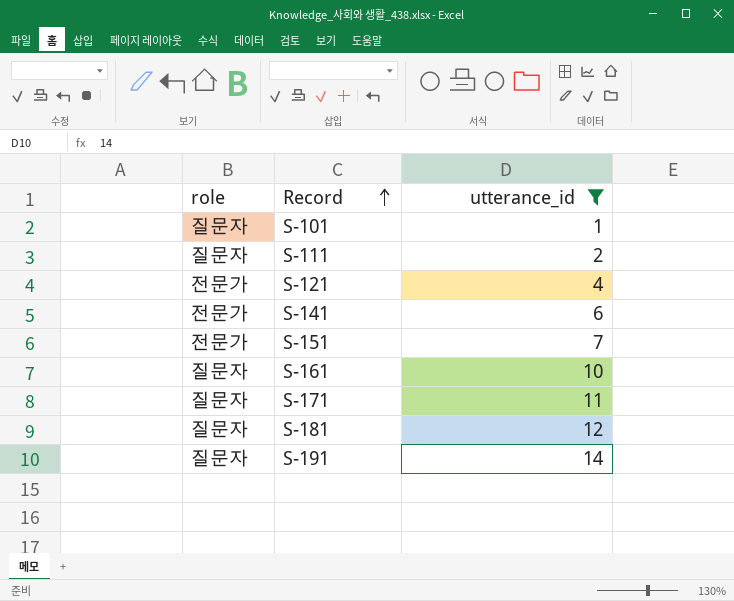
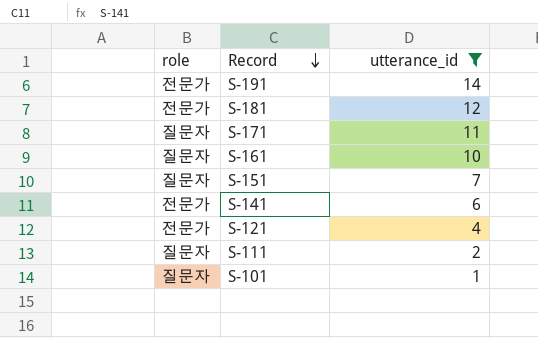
row order: Record ascending -> Record descending
S-191 | role: 질문자 -> 전문가
S-181 | role: 질문자 -> 전문가
S-151 | role: 전문가 -> 질문자

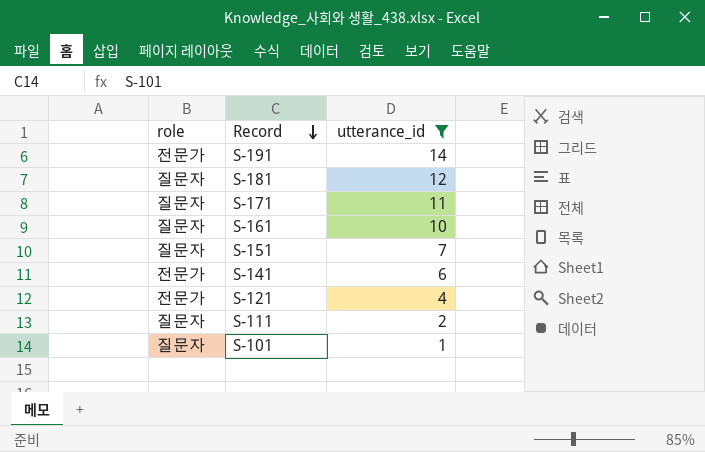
S-181 | role: 전문가 -> 질문자

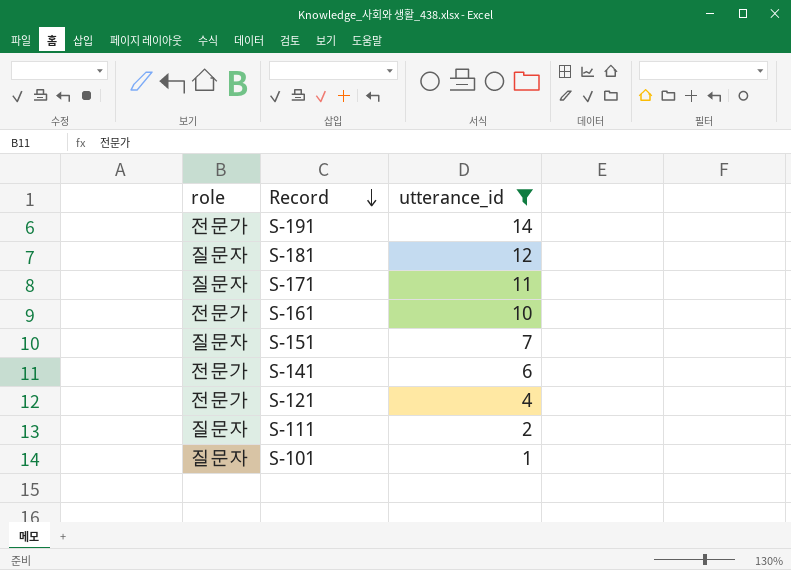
S-161 | role: 질문자 -> 전문가

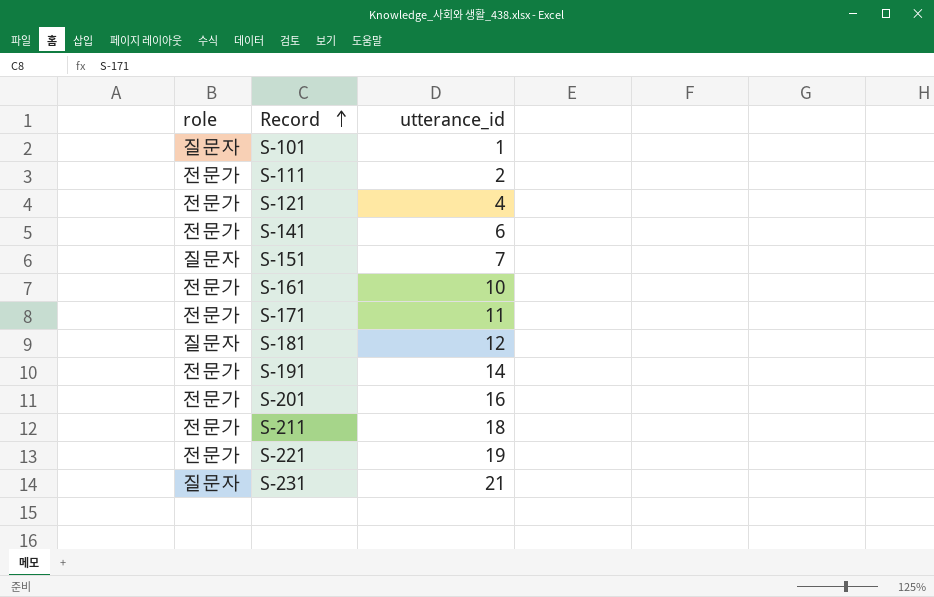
filter: utterance_id <= 14 -> none
row order: Record descending -> Record ascending
S-111 | role: 질문자 -> 전문가
S-171 | role: 질문자 -> 전문가

